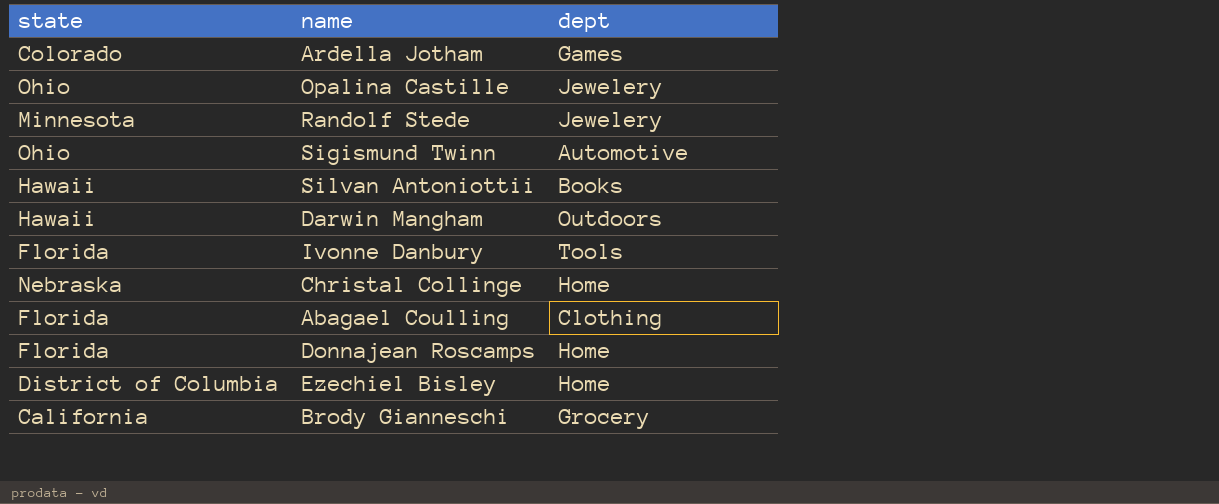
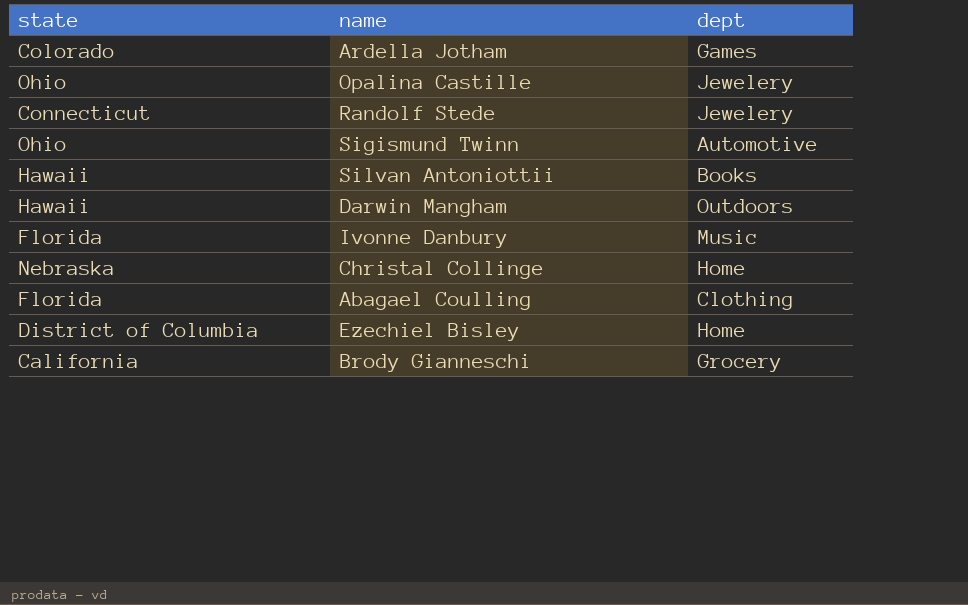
row Donnajean Roscamps: Florida | Home -> none
Randolf Stede | state: Minnesota -> Connecticut
Ivonne Danbury | dept: Tools -> Music

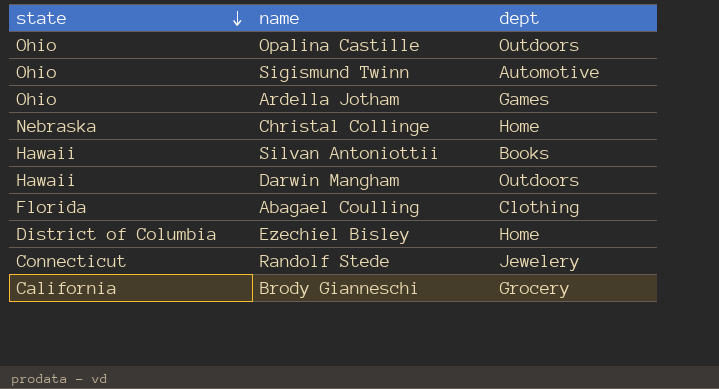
row order: none -> state descending
row Ivonne Danbury: Florida | Music -> none
Opalina Castille | dept: Jewelery -> Outdoors
Ardella Jotham | state: Colorado -> Ohio

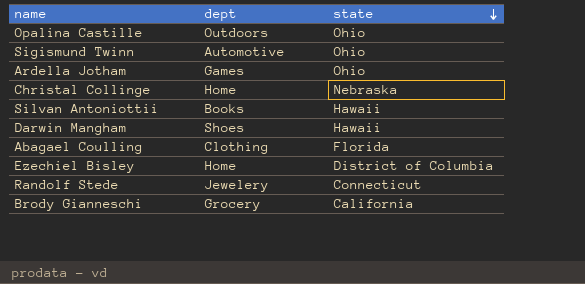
column state | position: 1 -> 3
Darwin Mangham | dept: Outdoors -> Shoes

